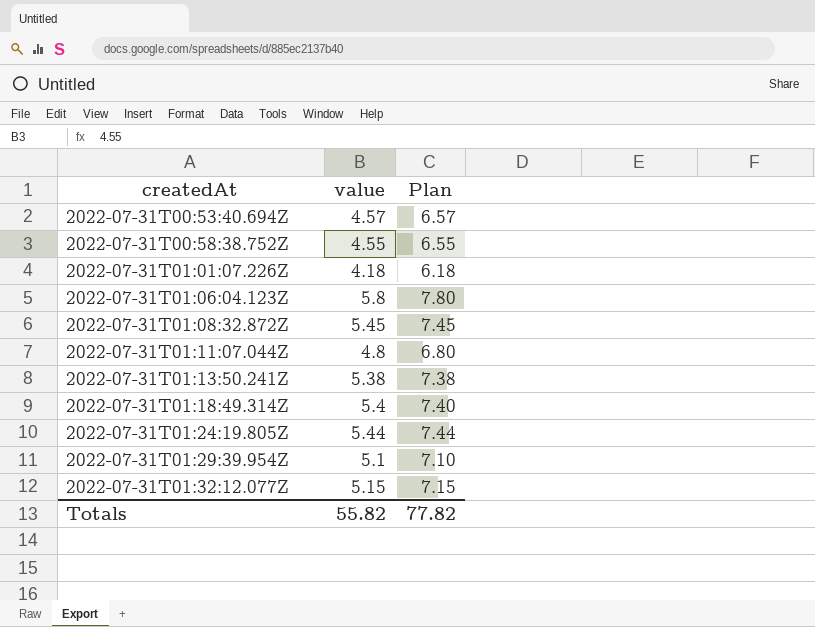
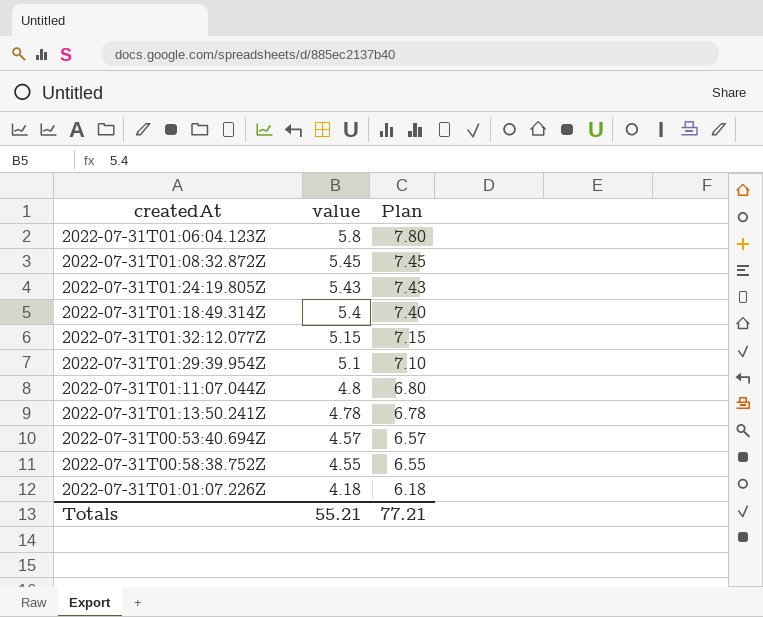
row order: createdAt ascending -> value descending
2022-07-31T01:24:19.805Z | value: 5.44 -> 5.43
2022-07-31T01:24:19.805Z | Plan: 7.44 -> 7.43
2022-07-31T01:13:50.241Z | value: 5.38 -> 4.78
2022-07-31T01:13:50.241Z | Plan: 7.38 -> 6.78
Totals | value: 55.82 -> 55.21
Totals | Plan: 77.82 -> 77.21

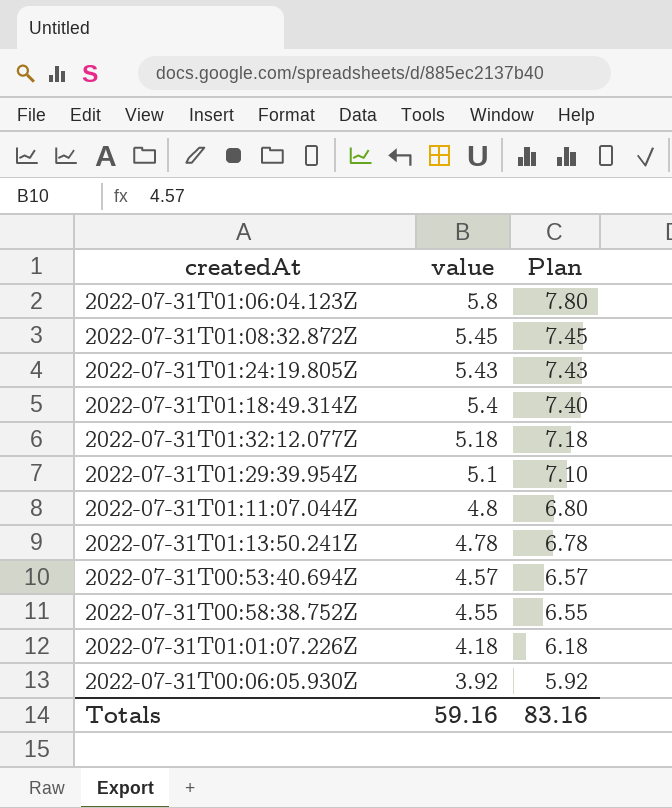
2022-07-31T01:32:12.077Z | value: 5.15 -> 5.18
2022-07-31T01:32:12.077Z | Plan: 7.15 -> 7.18
row 2022-07-31T00:06:05.930Z: none -> 3.92 | 5.92
Totals | value: 55.21 -> 59.16
Totals | Plan: 77.21 -> 83.16

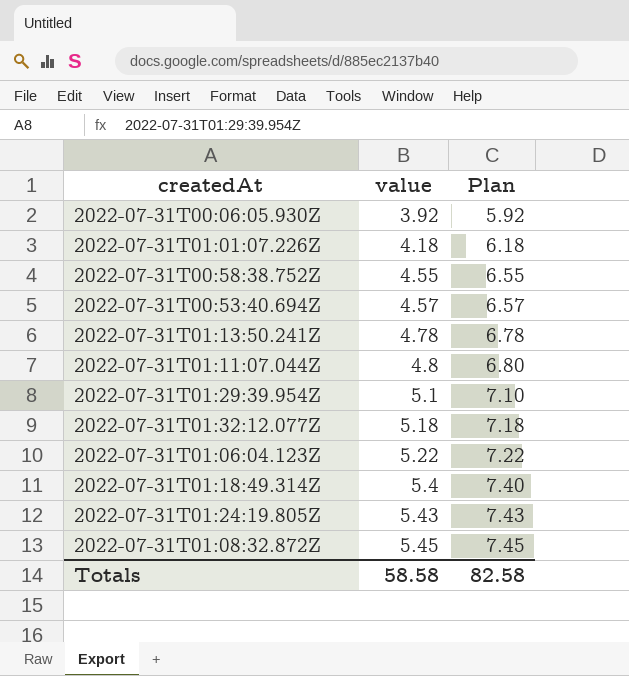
row order: value descending -> value ascending
2022-07-31T01:06:04.123Z | value: 5.8 -> 5.22
2022-07-31T01:06:04.123Z | Plan: 7.80 -> 7.22
Totals | value: 59.16 -> 58.58
Totals | Plan: 83.16 -> 82.58

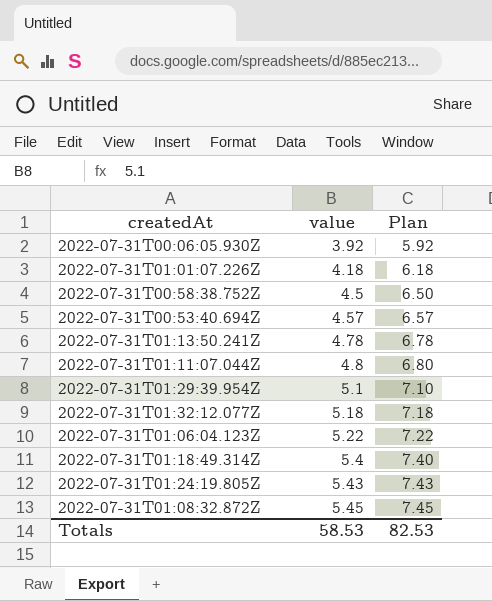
2022-07-31T00:58:38.752Z | value: 4.55 -> 4.5
2022-07-31T00:58:38.752Z | Plan: 6.55 -> 6.50
Totals | value: 58.58 -> 58.53
Totals | Plan: 82.58 -> 82.53

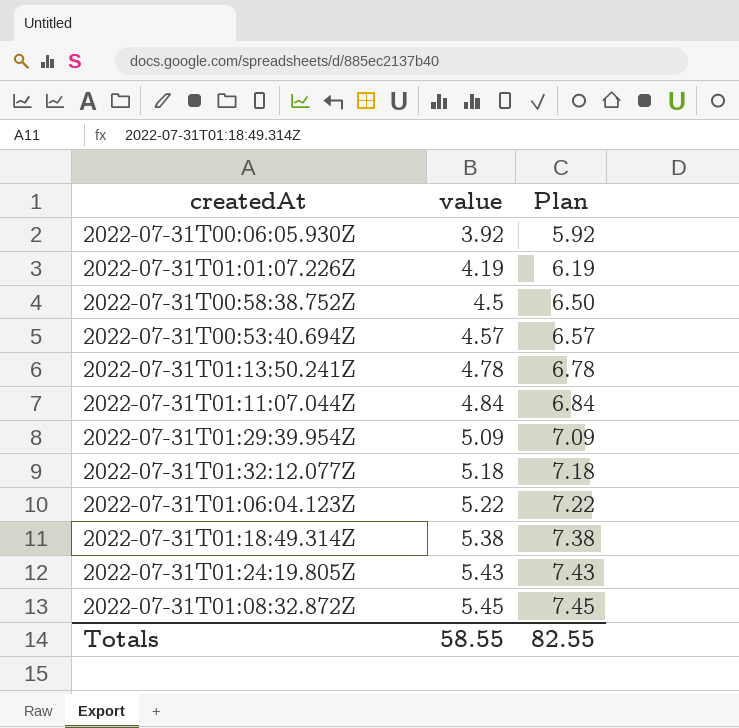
2022-07-31T01:01:07.226Z | value: 4.18 -> 4.19
2022-07-31T01:01:07.226Z | Plan: 6.18 -> 6.19
2022-07-31T01:11:07.044Z | value: 4.8 -> 4.84
2022-07-31T01:11:07.044Z | Plan: 6.80 -> 6.84
2022-07-31T01:29:39.954Z | value: 5.1 -> 5.09
2022-07-31T01:29:39.954Z | Plan: 7.10 -> 7.09
2022-07-31T01:18:49.314Z | value: 5.4 -> 5.38
2022-07-31T01:18:49.314Z | Plan: 7.40 -> 7.38
Totals | value: 58.53 -> 58.55
Totals | Plan: 82.53 -> 82.55

